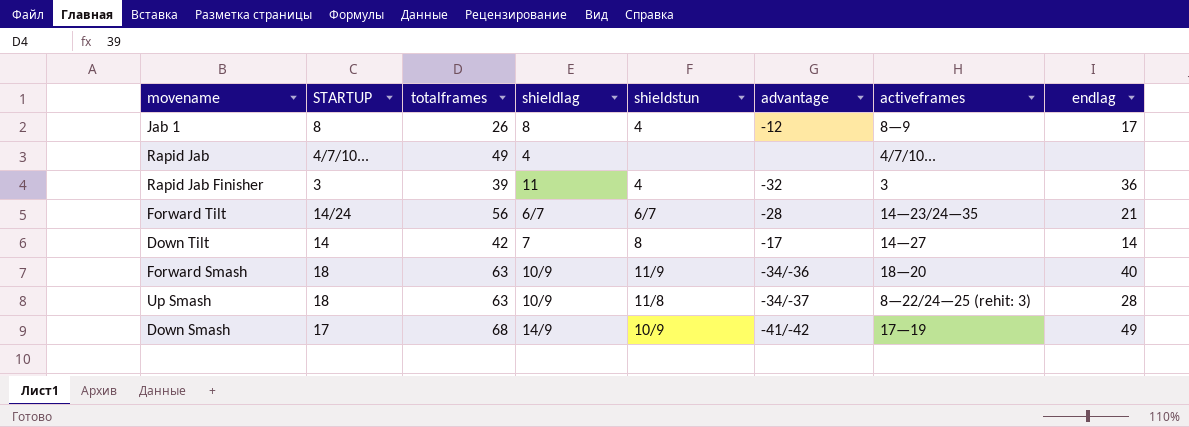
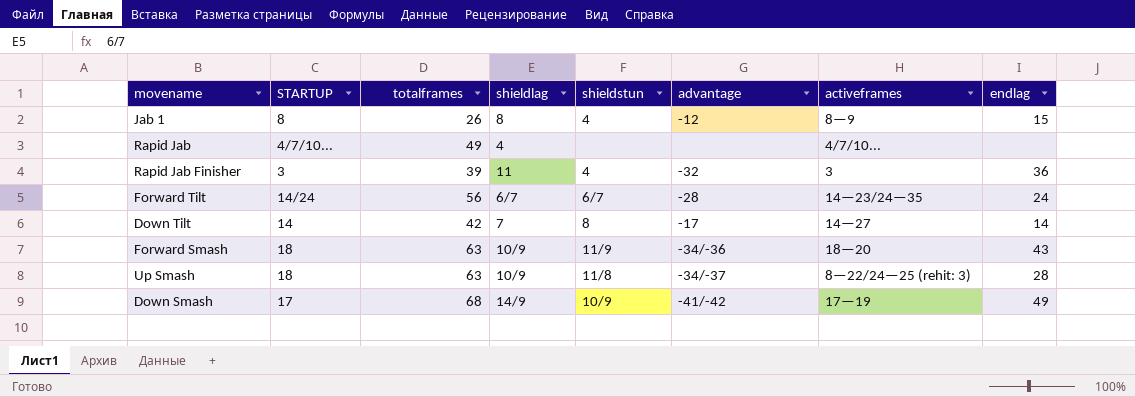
Jab 1 | endlag: 17 -> 15
Forward Tilt | endlag: 21 -> 24
Forward Smash | endlag: 40 -> 43

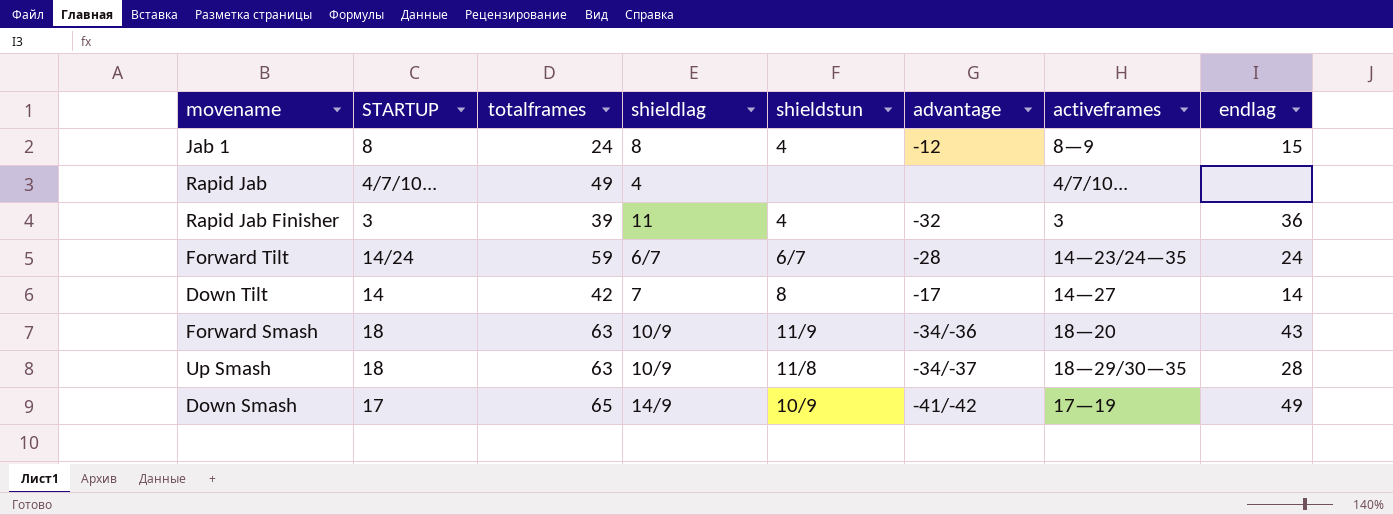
Jab 1 | totalframes: 26 -> 24
Forward Tilt | totalframes: 56 -> 59
Up Smash | activeframes: 8—22/24—25 (rehit: 3) -> 18—29/30—35
Down Smash | totalframes: 68 -> 65

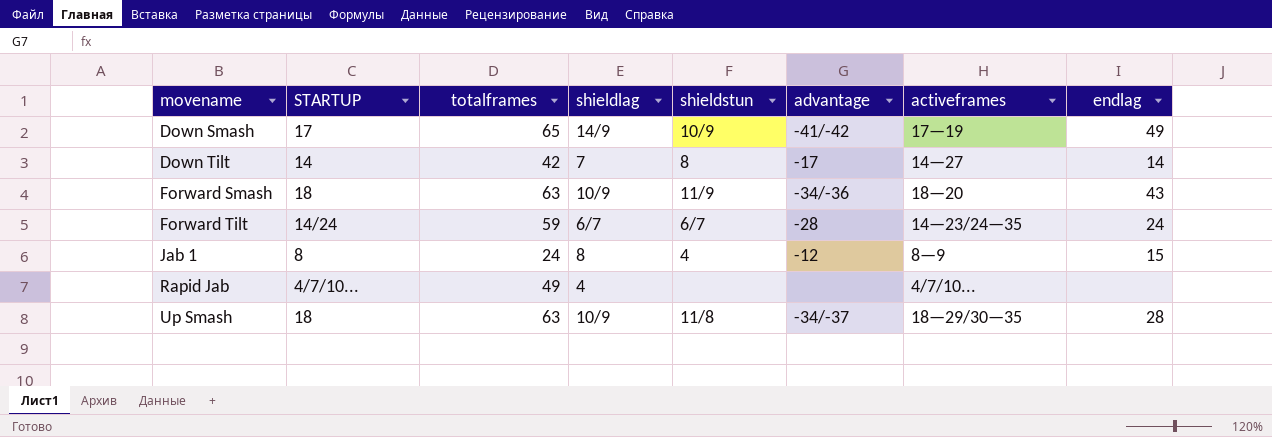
row order: none -> movename ascending
row Rapid Jab Finisher: 3 | 39 | 11 | 4 | -32 | 3 | 36 -> none

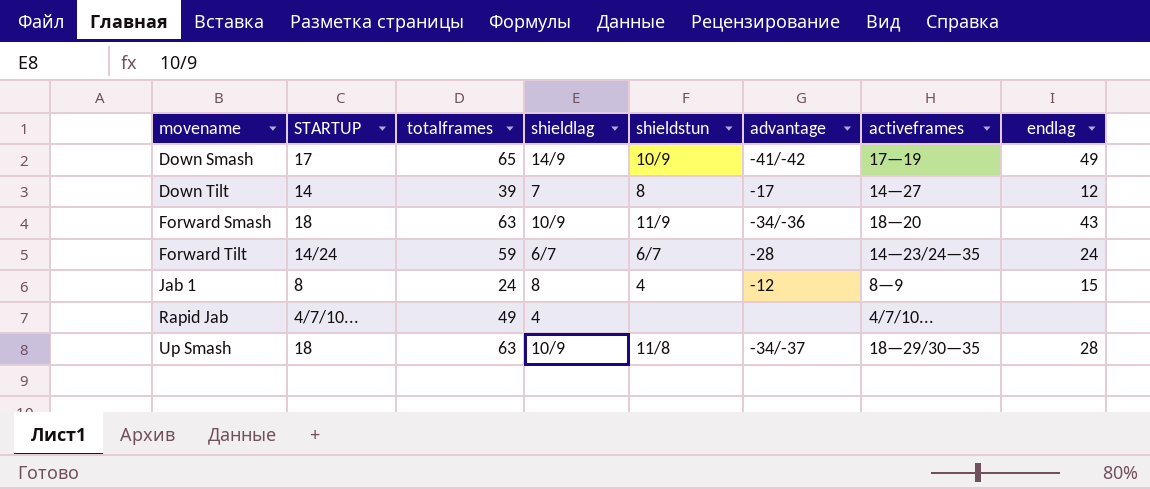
Down Tilt | totalframes: 42 -> 39
Down Tilt | endlag: 14 -> 12

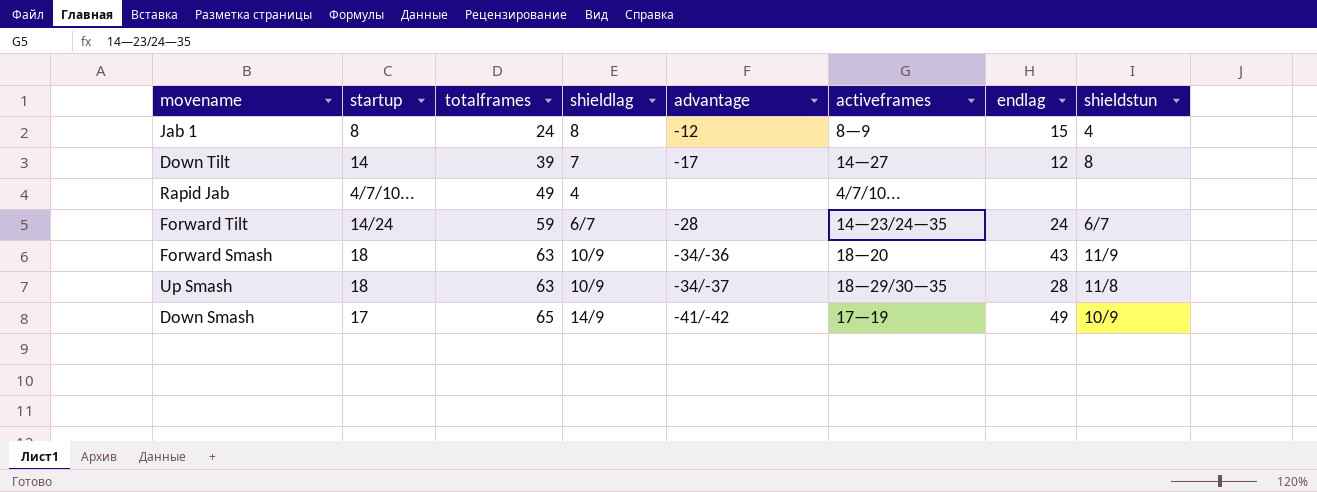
row order: movename ascending -> totalframes ascending
column name: STARTUP -> startup
column shieldstun | position: 5 -> 8

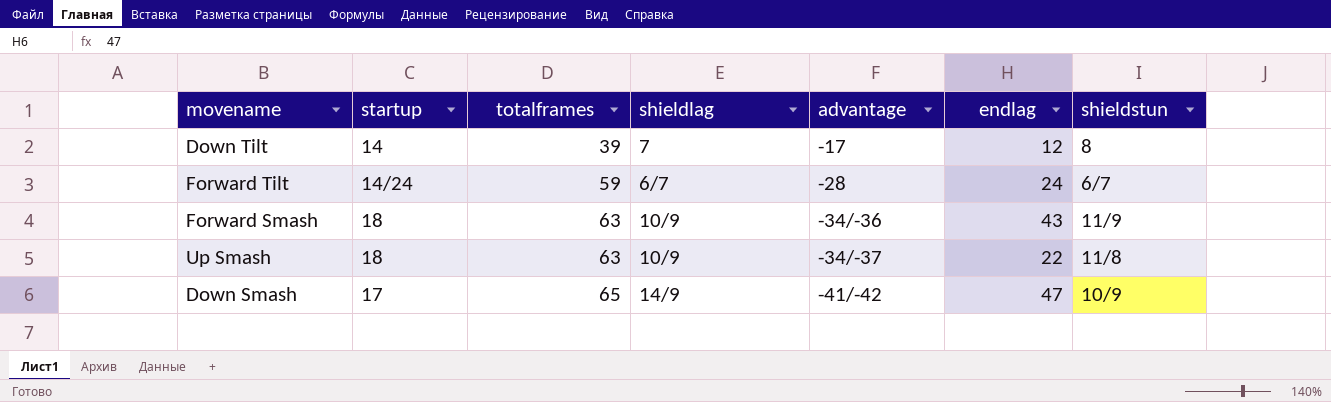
column activeframes | position: 6 -> none
row Jab 1: 8 | 24 | 8 | -12 | 8—9 | 15 | 4 -> none
row Rapid Jab: 4/7/10... | 49 | 4 | none | 4/7/10... | none | none -> none
Up Smash | endlag: 28 -> 22
Down Smash | endlag: 49 -> 47

